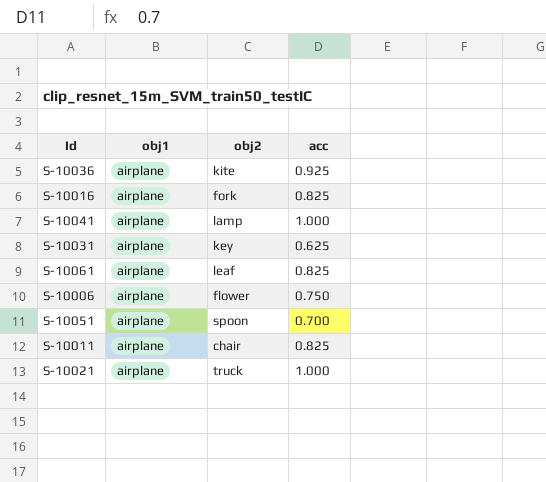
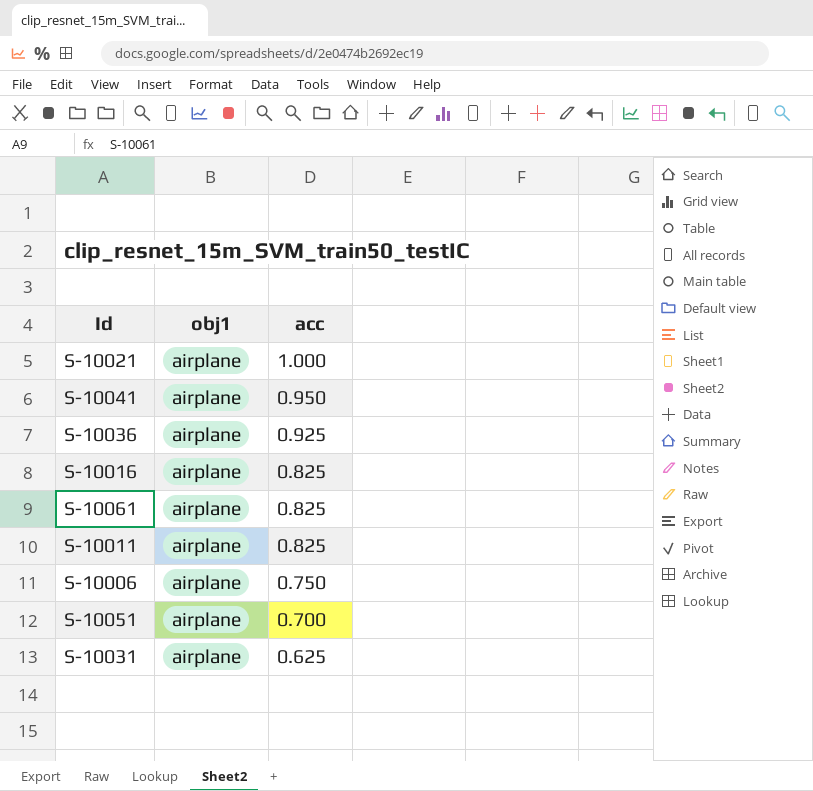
row order: none -> acc descending
column obj2 | position: 3 -> none
S-10041 | acc: 1.000 -> 0.950

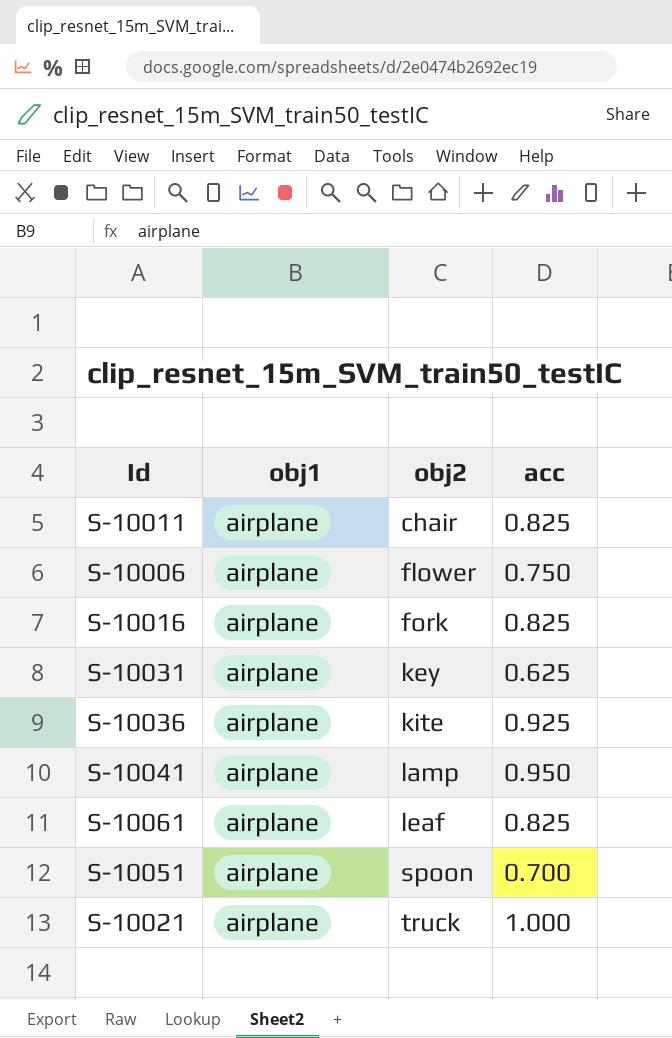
row order: acc descending -> obj2 ascending
column obj2 | position: none -> 3

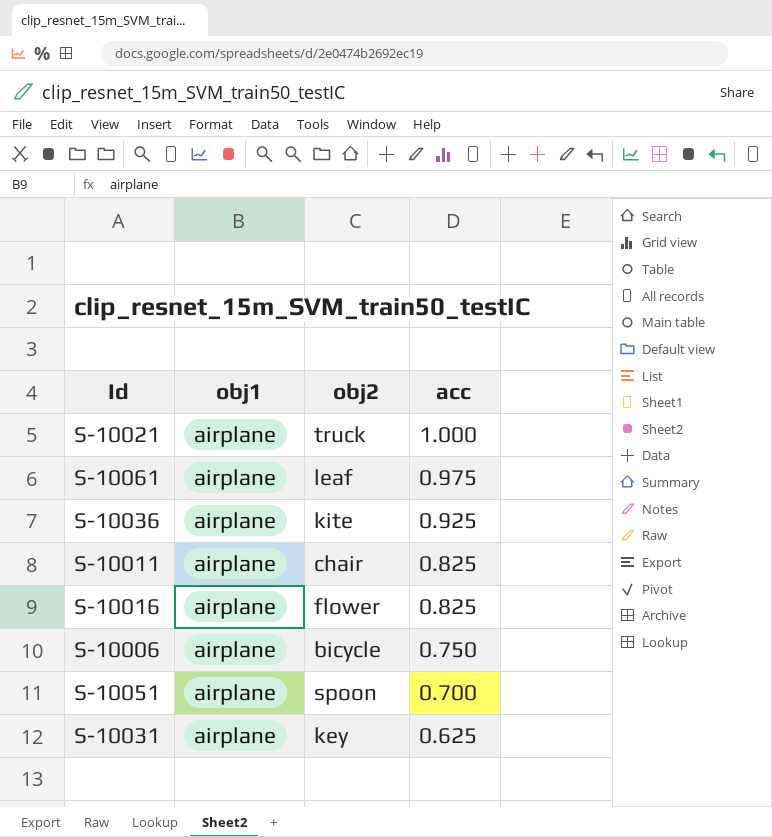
row order: obj2 ascending -> acc descending
row S-10041: airplane | lamp | 0.950 -> none
S-10061 | acc: 0.825 -> 0.975
S-10016 | obj2: fork -> flower
S-10006 | obj2: flower -> bicycle

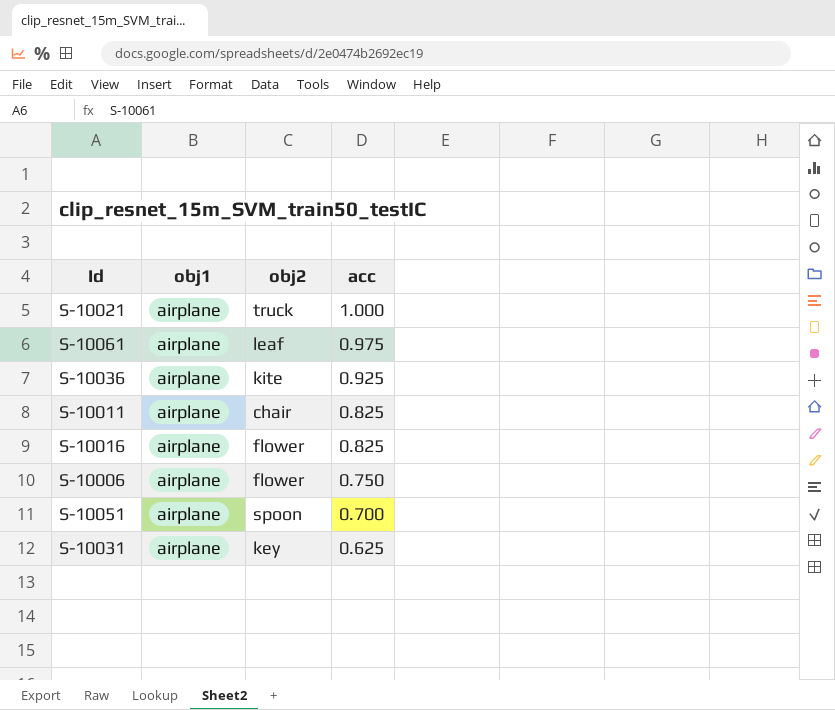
S-10006 | obj2: bicycle -> flower

